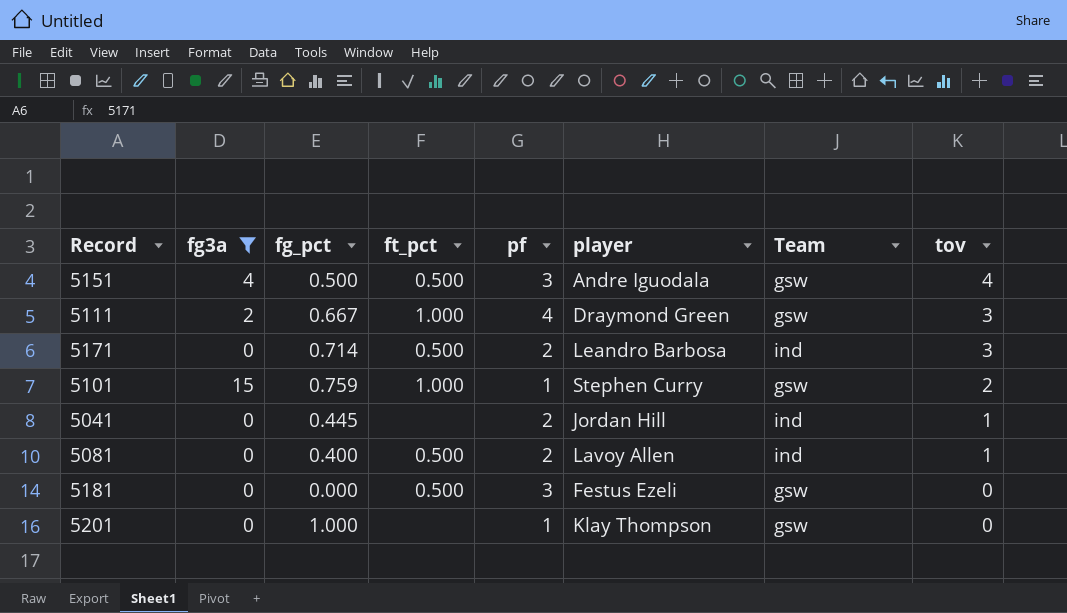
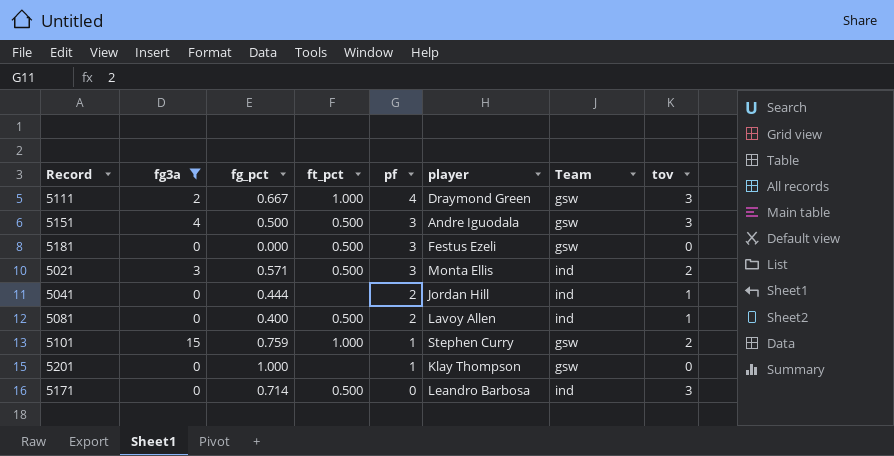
row order: tov descending -> pf descending
5151 | tov: 4 -> 3
row 5021: none -> 3 | 0.571 | 0.500 | 3 | Monta Ellis | ind | 2
5041 | fg_pct: 0.445 -> 0.444
5171 | pf: 2 -> 0

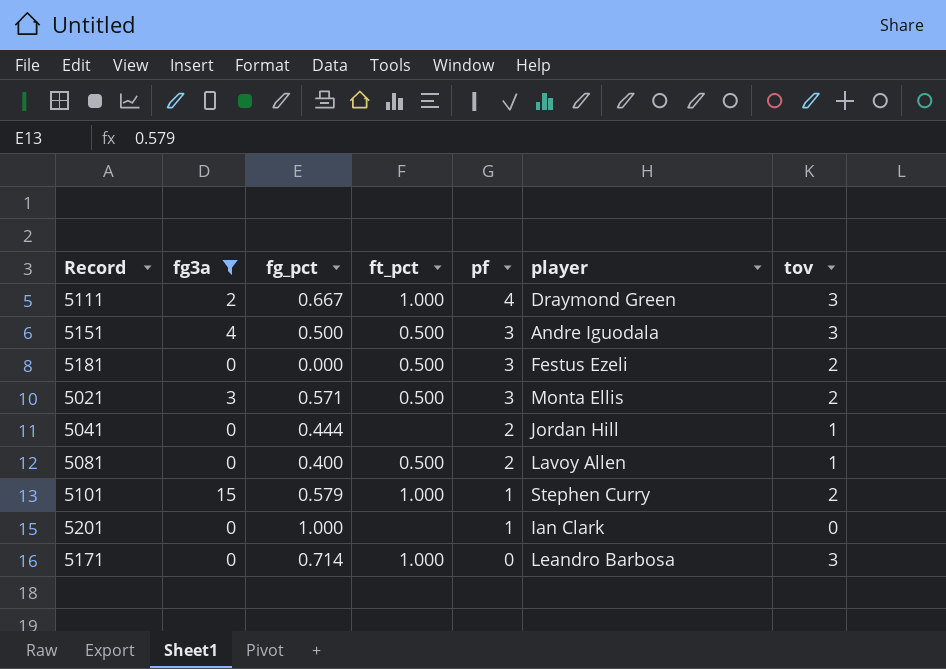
column Team | position: 7 -> none
5181 | tov: 0 -> 2
5101 | fg_pct: 0.759 -> 0.579
5201 | player: Klay Thompson -> Ian Clark
5171 | ft_pct: 0.500 -> 1.000

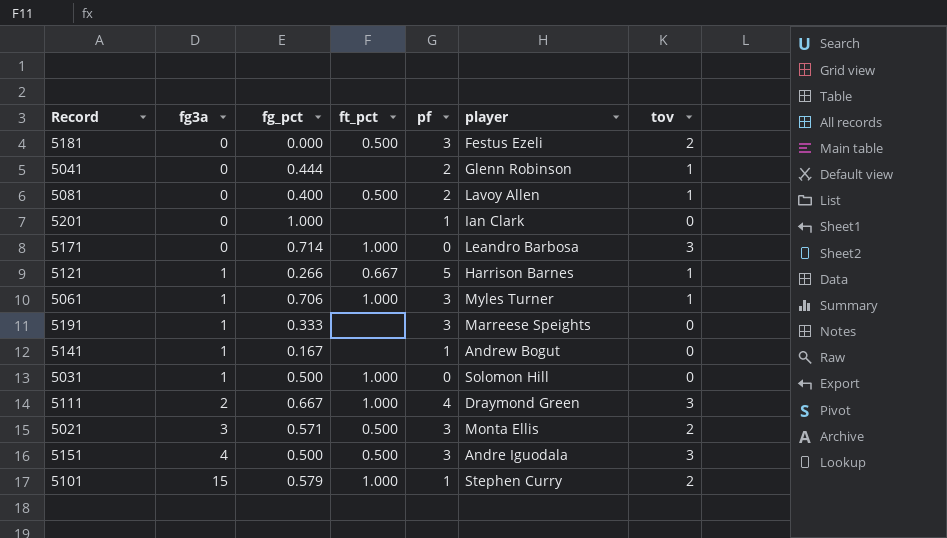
filter: fg3a != 1 -> none
row order: pf descending -> fg3a ascending
5041 | player: Jordan Hill -> Glenn Robinson

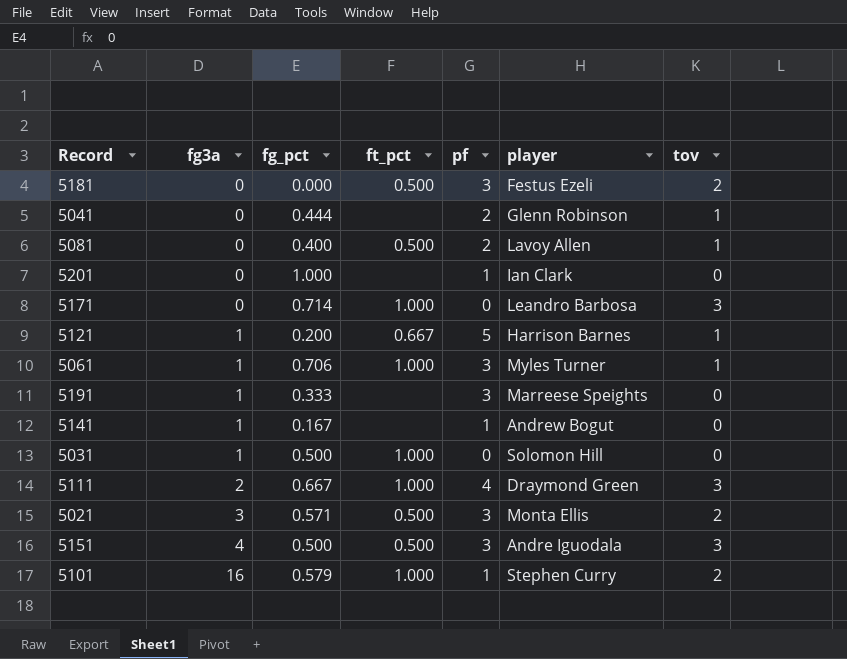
5121 | fg_pct: 0.266 -> 0.200
5101 | fg3a: 15 -> 16

